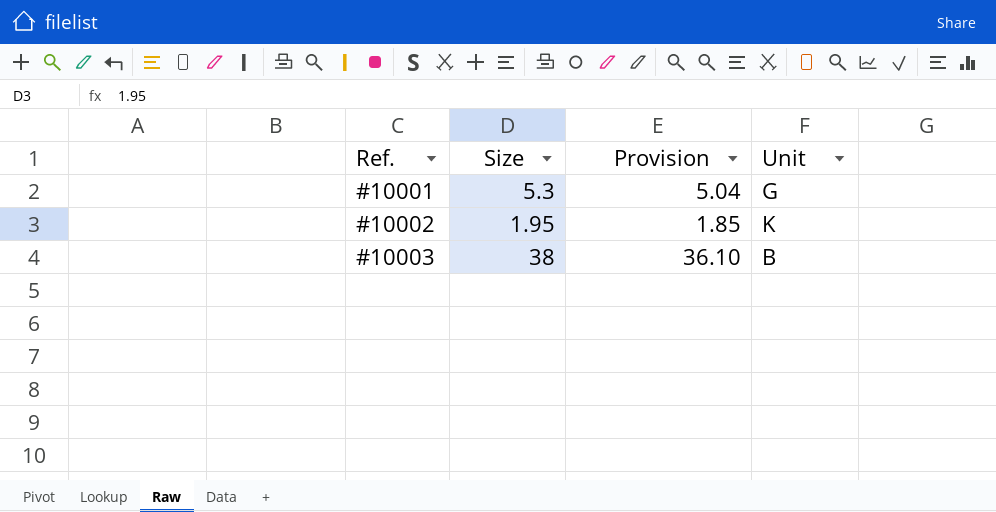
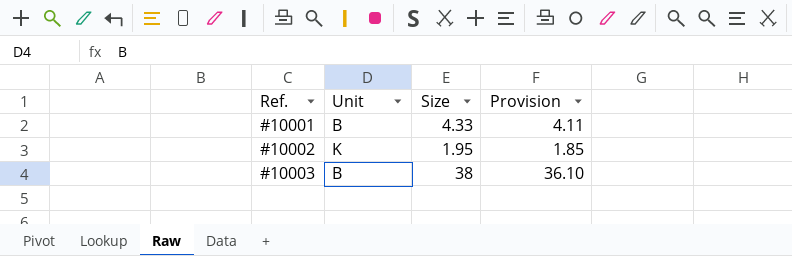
column Unit | position: 4 -> 2
#10001 | Unit: G -> B
#10001 | Size: 5.3 -> 4.33
#10001 | Provision: 5.04 -> 4.11

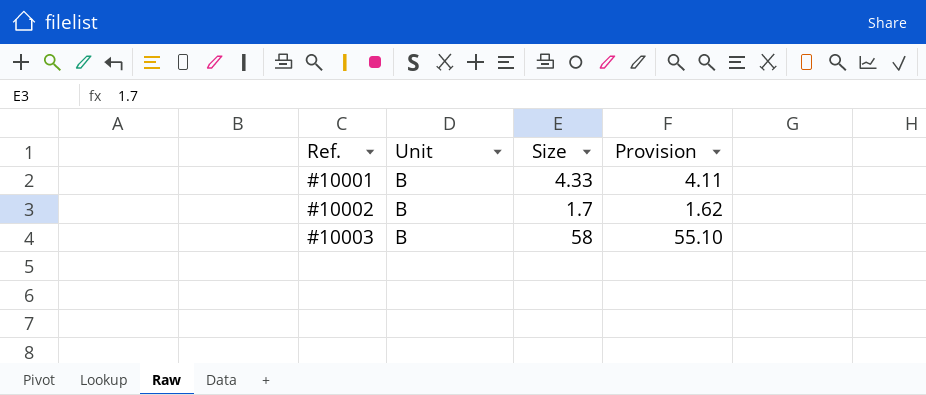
#10002 | Unit: K -> B
#10002 | Size: 1.95 -> 1.7
#10002 | Provision: 1.85 -> 1.62
#10003 | Size: 38 -> 58
#10003 | Provision: 36.10 -> 55.10

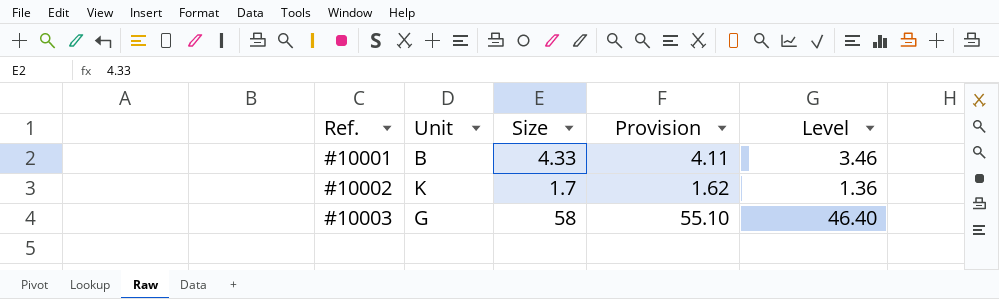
column Level | formula: none -> [Size] * 0.8
#10002 | Unit: B -> K
#10003 | Unit: B -> G

